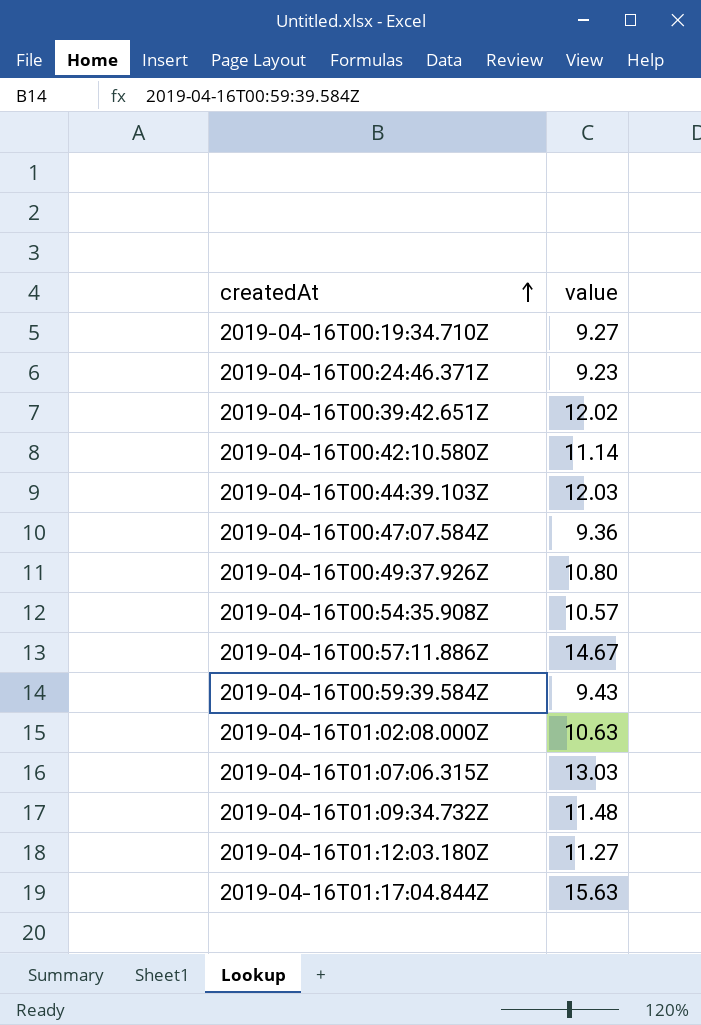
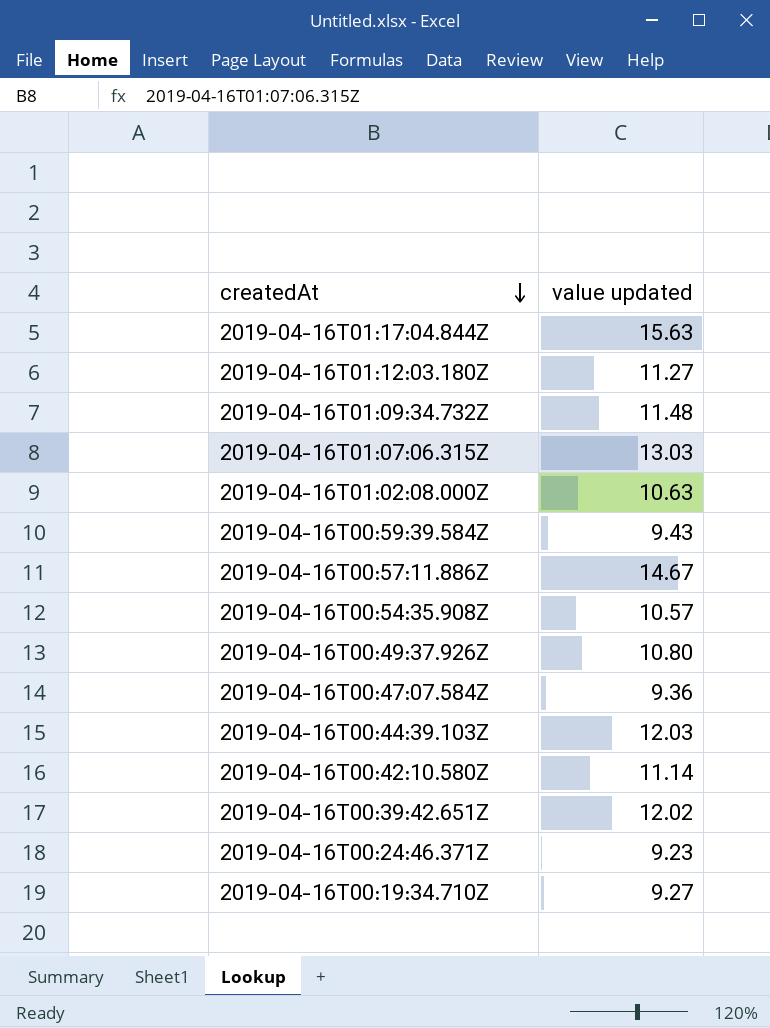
row order: createdAt ascending -> createdAt descending
column name: value -> value updated

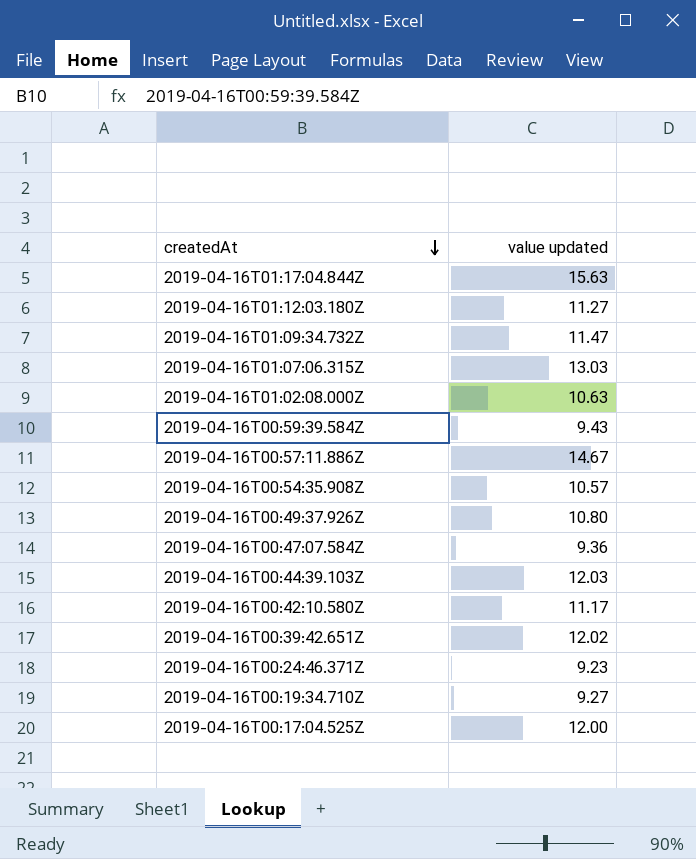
2019-04-16T01:09:34.732Z | value updated: 11.48 -> 11.47
2019-04-16T00:42:10.580Z | value updated: 11.14 -> 11.17
row 2019-04-16T00:17:04.525Z: none -> 12.00

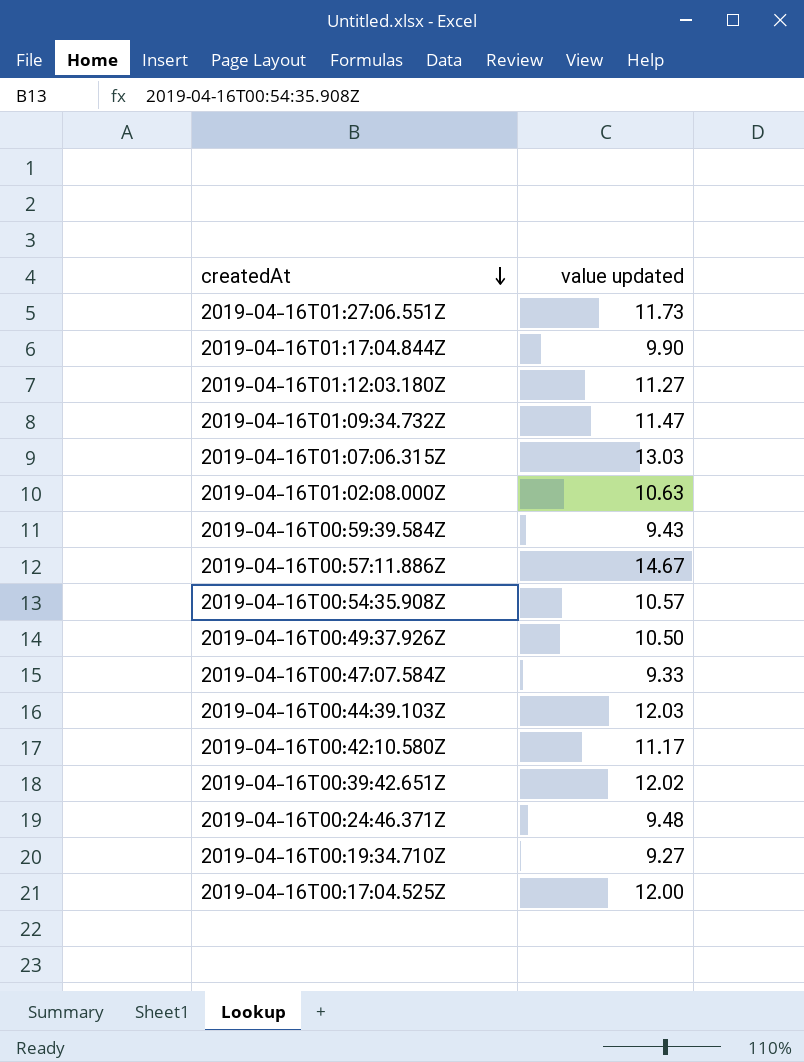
row 2019-04-16T01:27:06.551Z: none -> 11.73
2019-04-16T01:17:04.844Z | value updated: 15.63 -> 9.90
2019-04-16T00:49:37.926Z | value updated: 10.80 -> 10.50
2019-04-16T00:47:07.584Z | value updated: 9.36 -> 9.33
2019-04-16T00:24:46.371Z | value updated: 9.23 -> 9.48

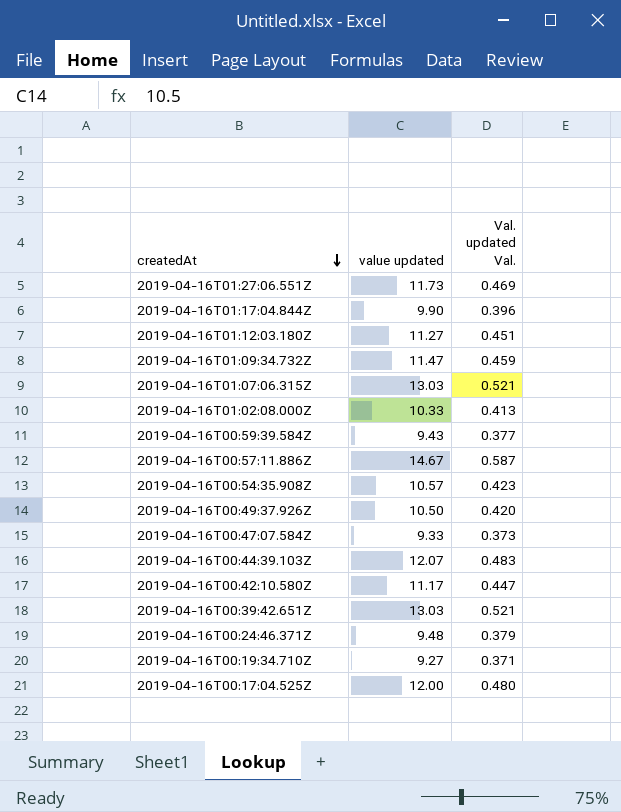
column Val. updated Val. | formula: none -> [value updated] * 0.04
2019-04-16T01:02:08.000Z | value updated: 10.63 -> 10.33
2019-04-16T00:44:39.103Z | value updated: 12.03 -> 12.07
2019-04-16T00:39:42.651Z | value updated: 12.02 -> 13.03

